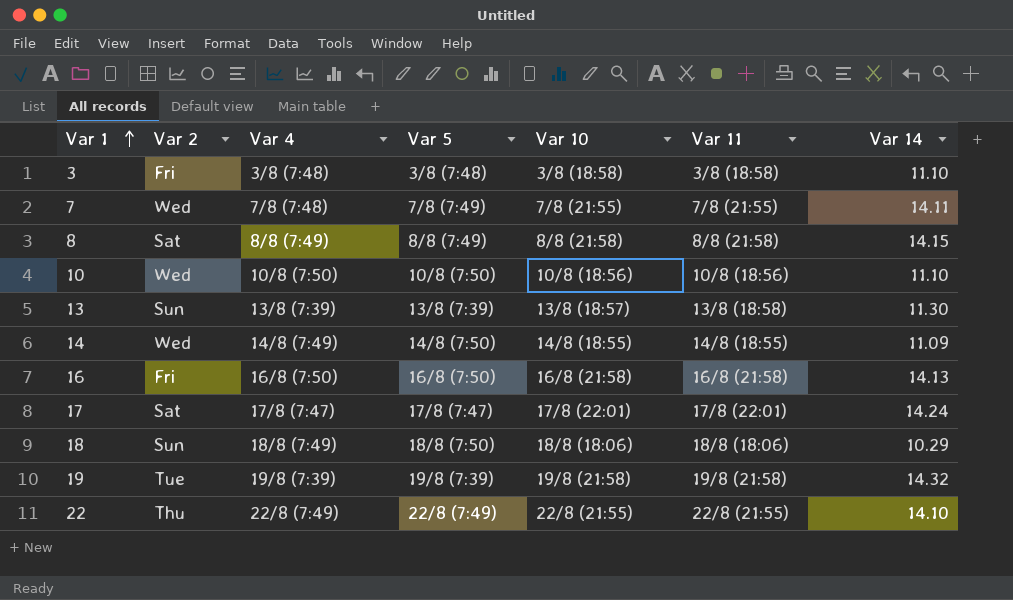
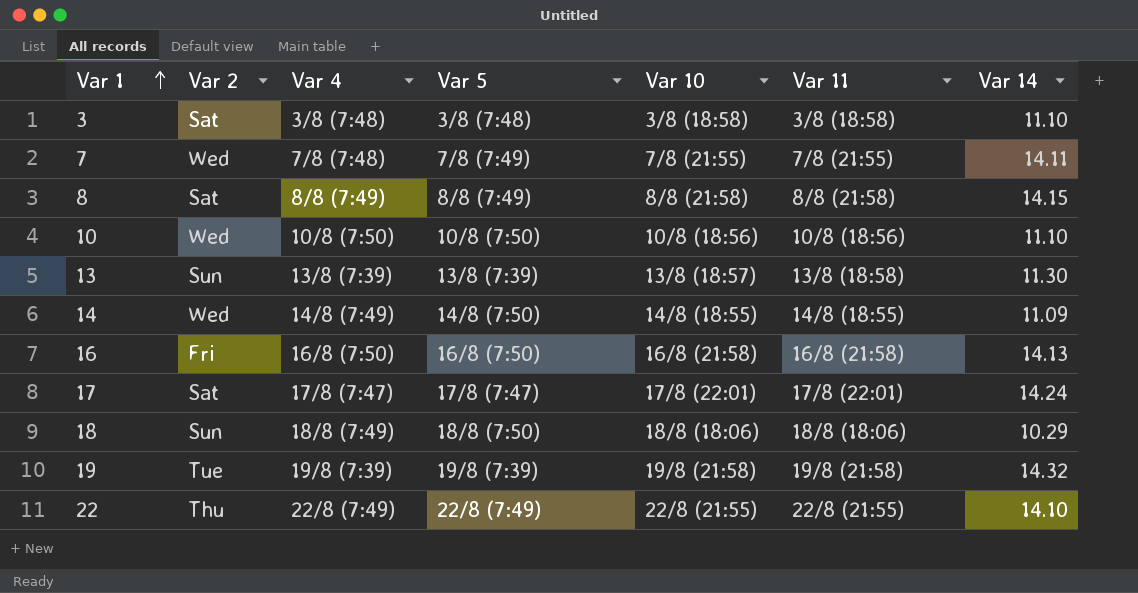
3 | Var 2: Fri -> Sat

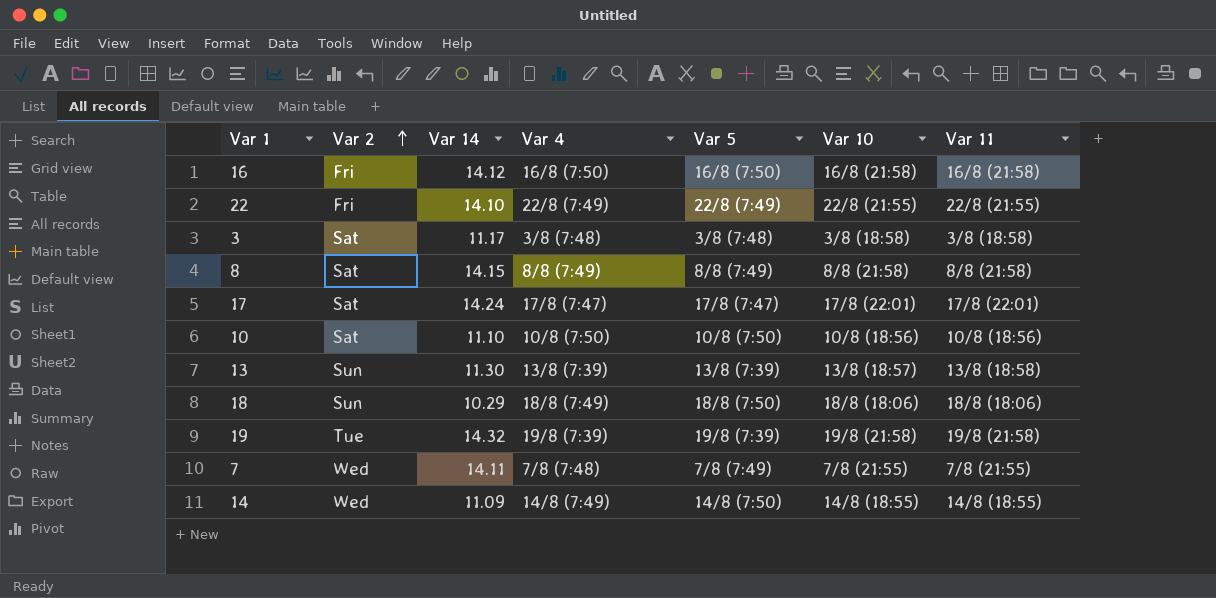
row order: Var 1 ascending -> Var 2 ascending
column Var 14 | position: 7 -> 3
16 | Var 14: 14.13 -> 14.12
22 | Var 2: Thu -> Fri
3 | Var 14: 11.10 -> 11.17
10 | Var 2: Wed -> Sat

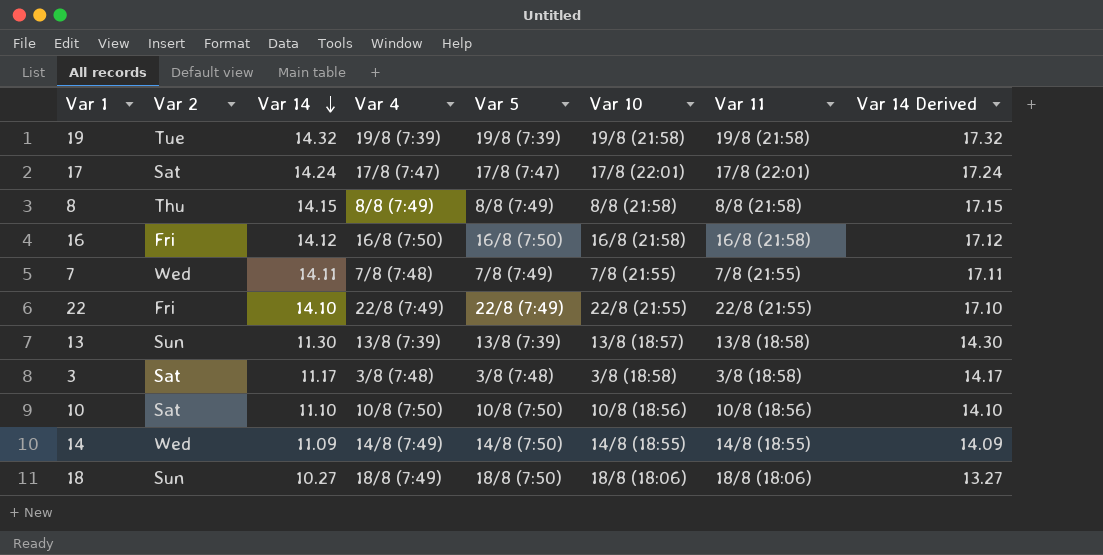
row order: Var 2 ascending -> Var 14 descending
column Var 14 Derived | formula: none -> [Var 14] + 3
8 | Var 2: Sat -> Thu
18 | Var 14: 10.29 -> 10.27

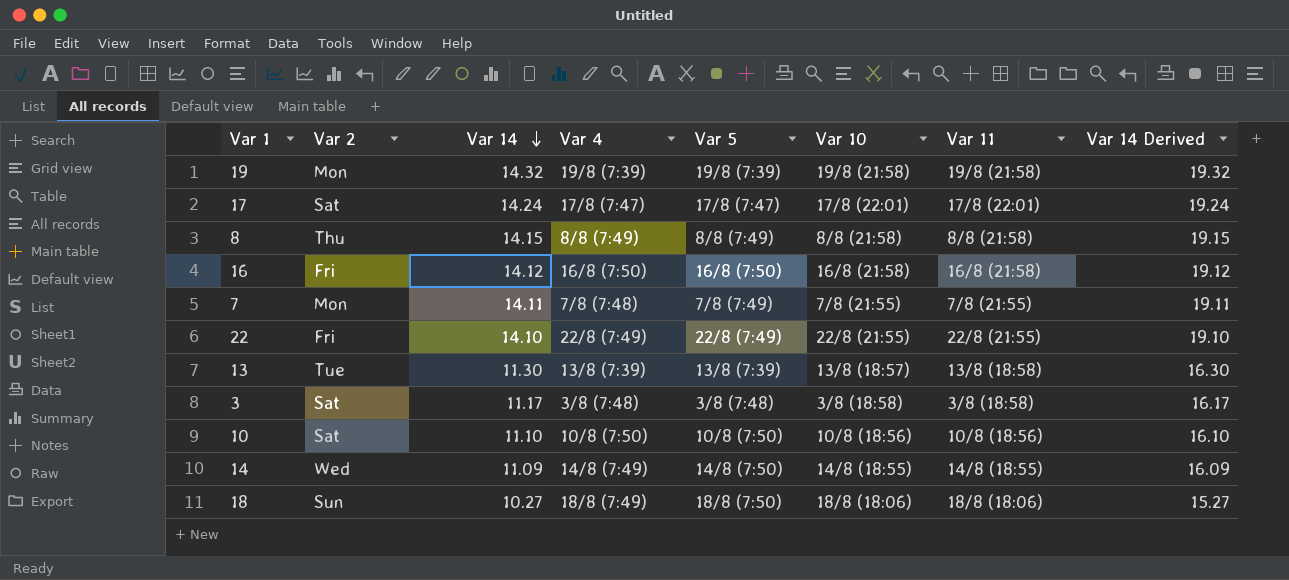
column Var 14 Derived | formula: [Var 14] + 3 -> [Var 14] + 5
19 | Var 2: Tue -> Mon
7 | Var 2: Wed -> Mon
13 | Var 2: Sun -> Tue

